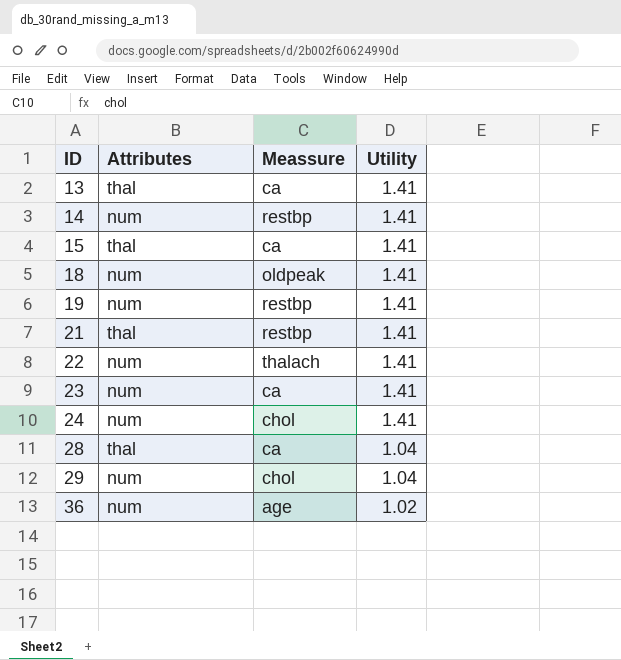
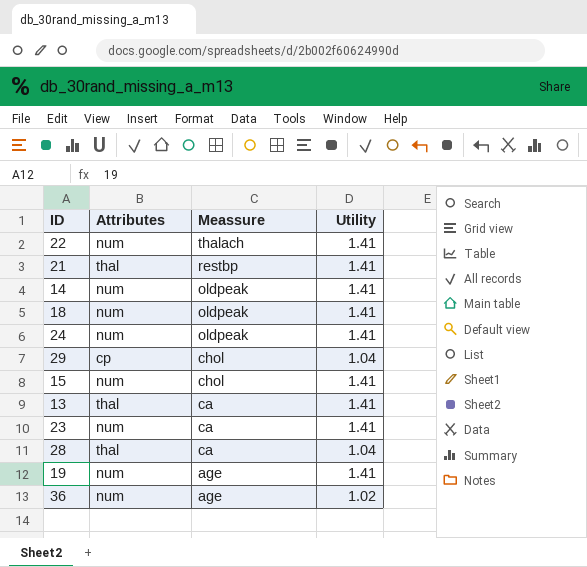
row order: ID ascending -> Meassure descending
14 | Meassure: restbp -> oldpeak
24 | Meassure: chol -> oldpeak
29 | Attributes: num -> cp
15 | Attributes: thal -> num
15 | Meassure: ca -> chol
19 | Meassure: restbp -> age

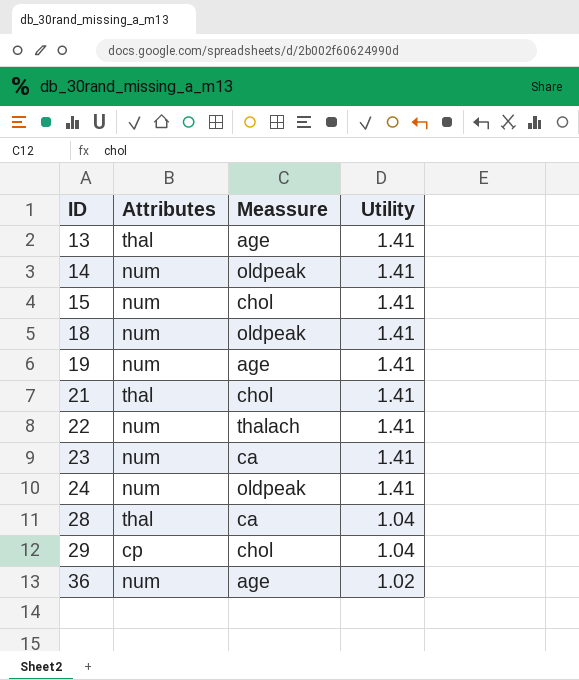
row order: Meassure descending -> ID ascending
13 | Meassure: ca -> age
21 | Meassure: restbp -> chol

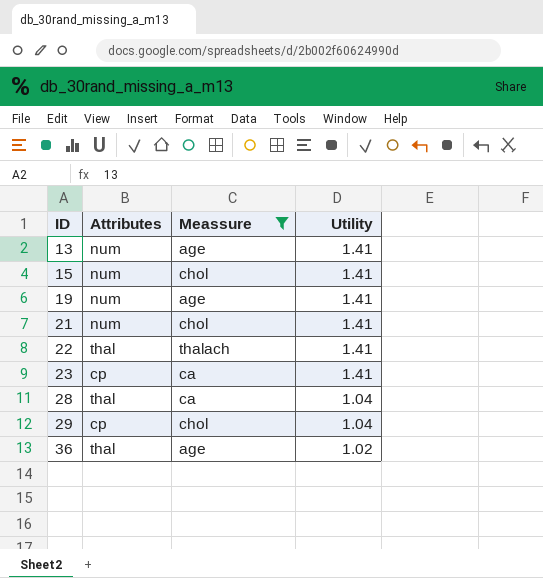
filter: none -> Meassure != oldpeak
13 | Attributes: thal -> num
21 | Attributes: thal -> num
22 | Attributes: num -> thal
23 | Attributes: num -> cp
36 | Attributes: num -> thal

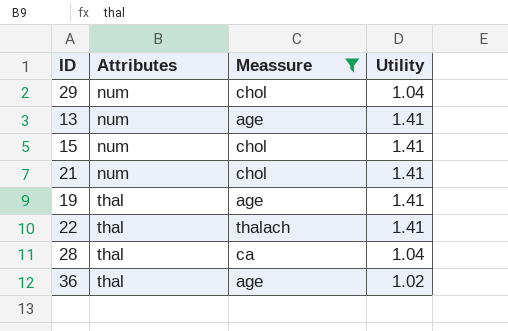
row order: ID ascending -> Attributes ascending
row 23: cp | ca | 1.41 -> none
29 | Attributes: cp -> num
19 | Attributes: num -> thal

